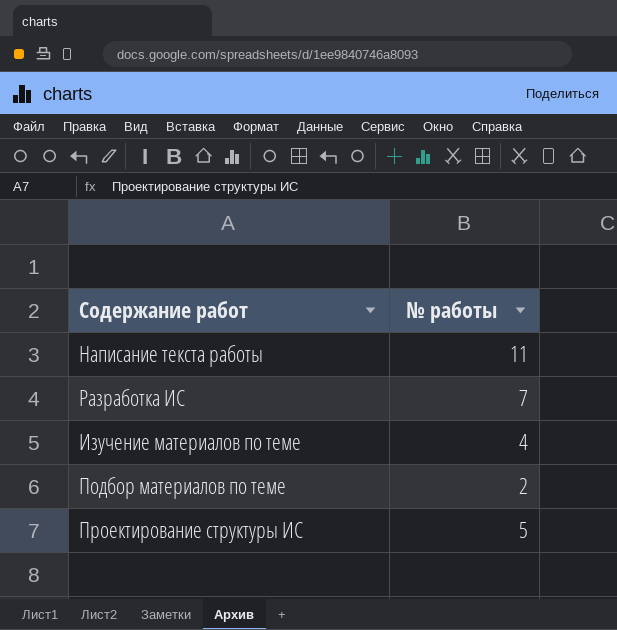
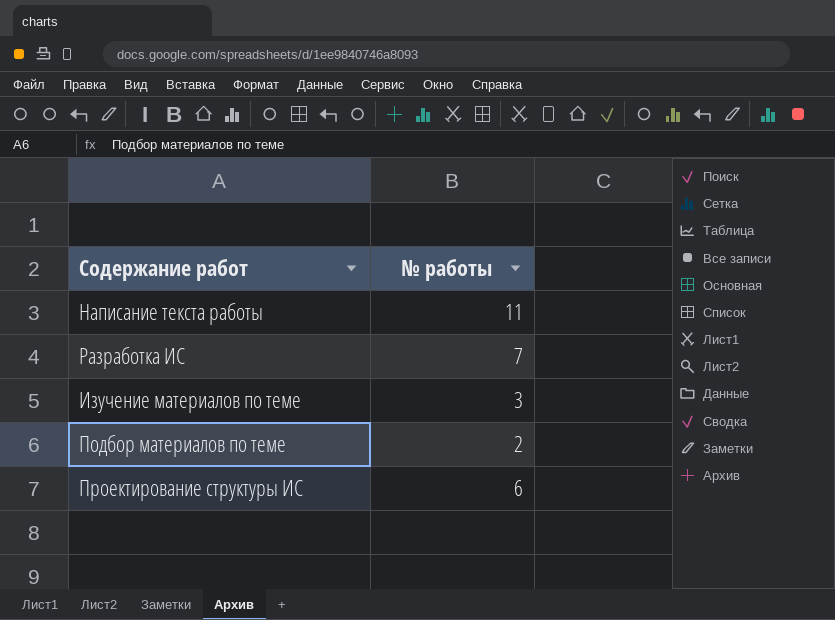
Изучение материалов по теме | № работы: 4 -> 3
Проектирование структуры ИС | № работы: 5 -> 6

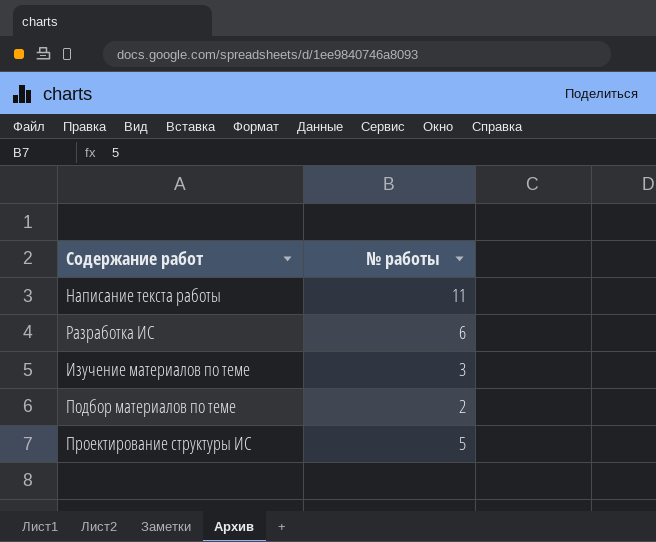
Разработка ИС | № работы: 7 -> 6
Проектирование структуры ИС | № работы: 6 -> 5

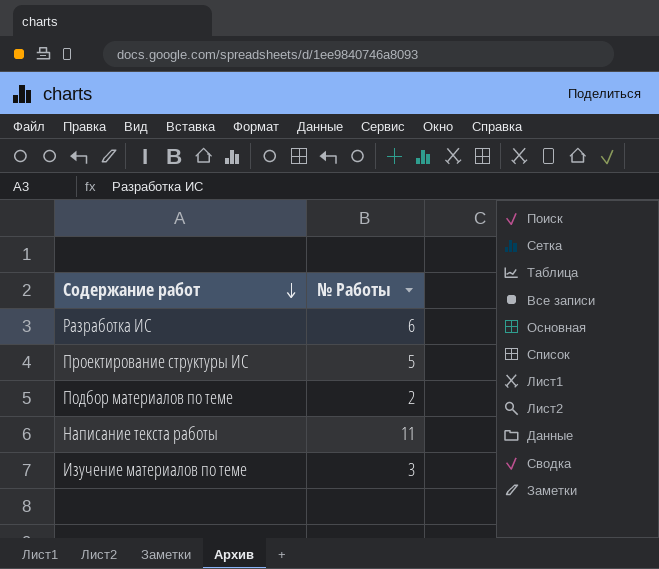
row order: none -> Содержание работ descending
column name: № работы -> № Работы

